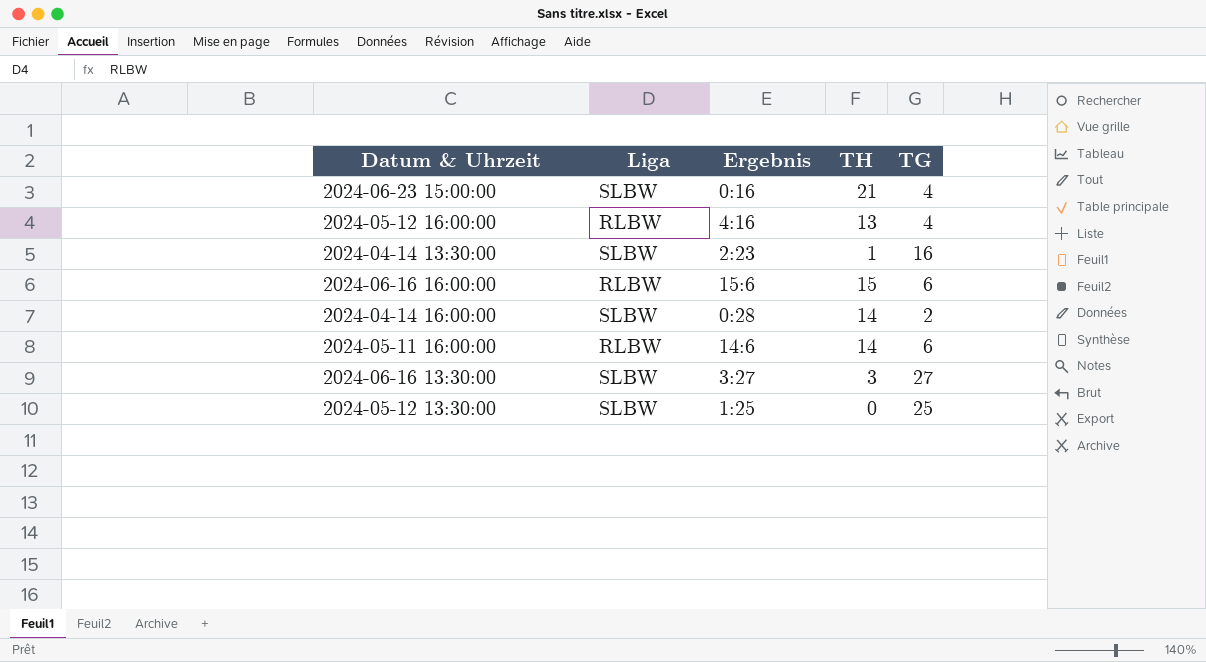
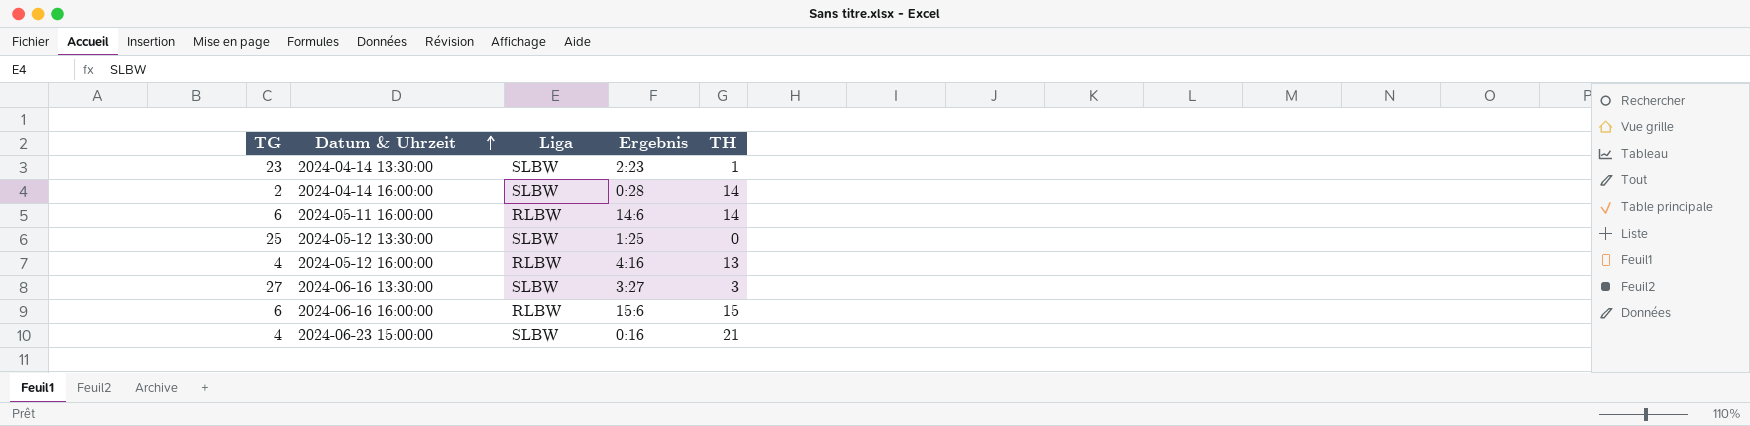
row order: none -> Datum & Uhrzeit ascending
column TG | position: 5 -> 1
2024-04-14 13:30:00 | TG: 16 -> 23

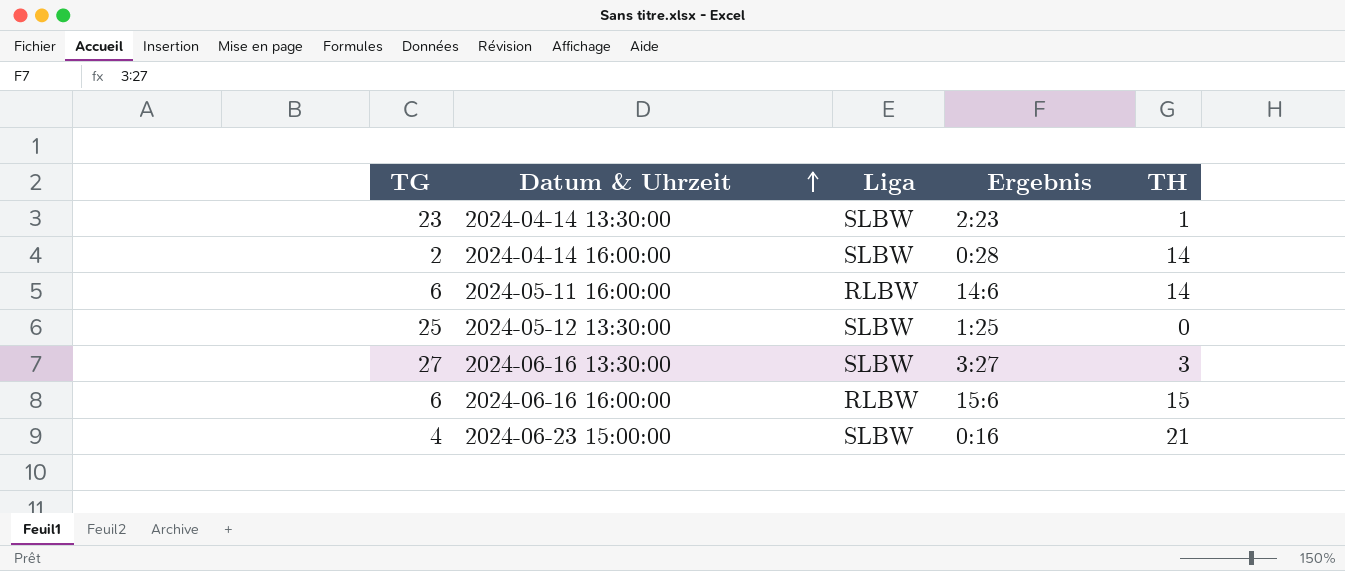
row 2024-05-12 16:00:00: 4 | RLBW | 4:16 | 13 -> none

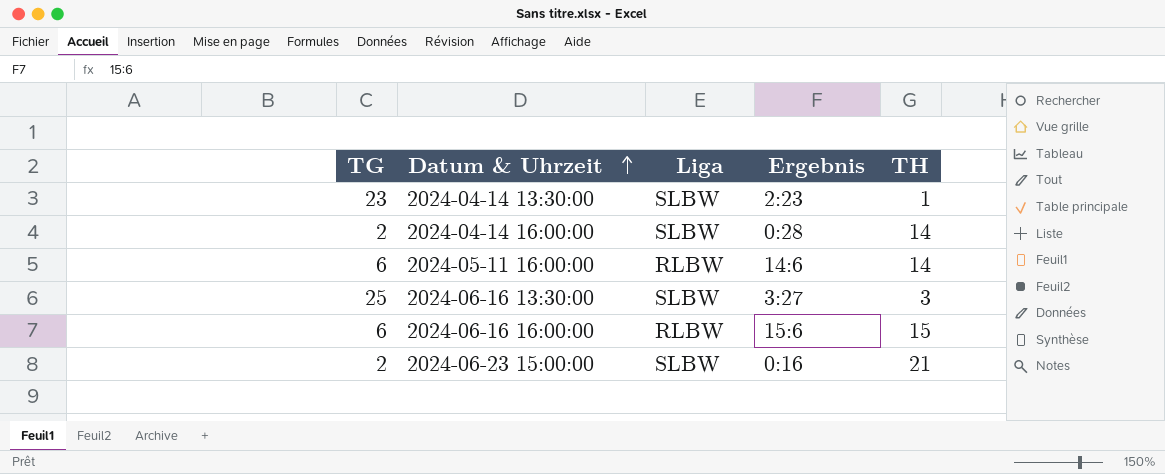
row 2024-05-12 13:30:00: 25 | SLBW | 1:25 | 0 -> none
2024-06-16 13:30:00 | TG: 27 -> 25
2024-06-23 15:00:00 | TG: 4 -> 2

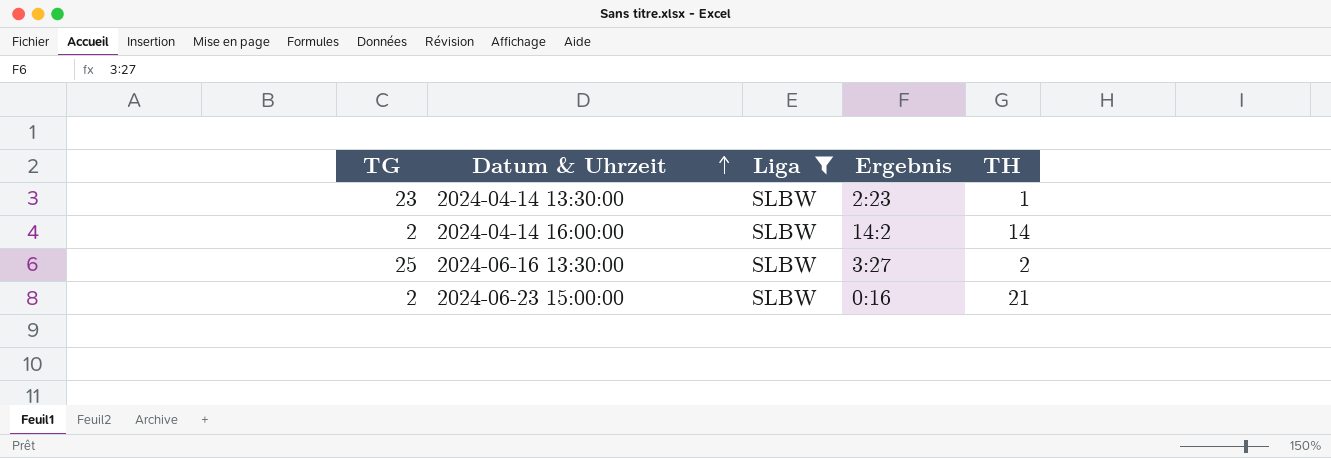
filter: none -> Liga = SLBW
2024-04-14 16:00:00 | Ergebnis: 0:28 -> 14:2
2024-06-16 13:30:00 | TH: 3 -> 2

